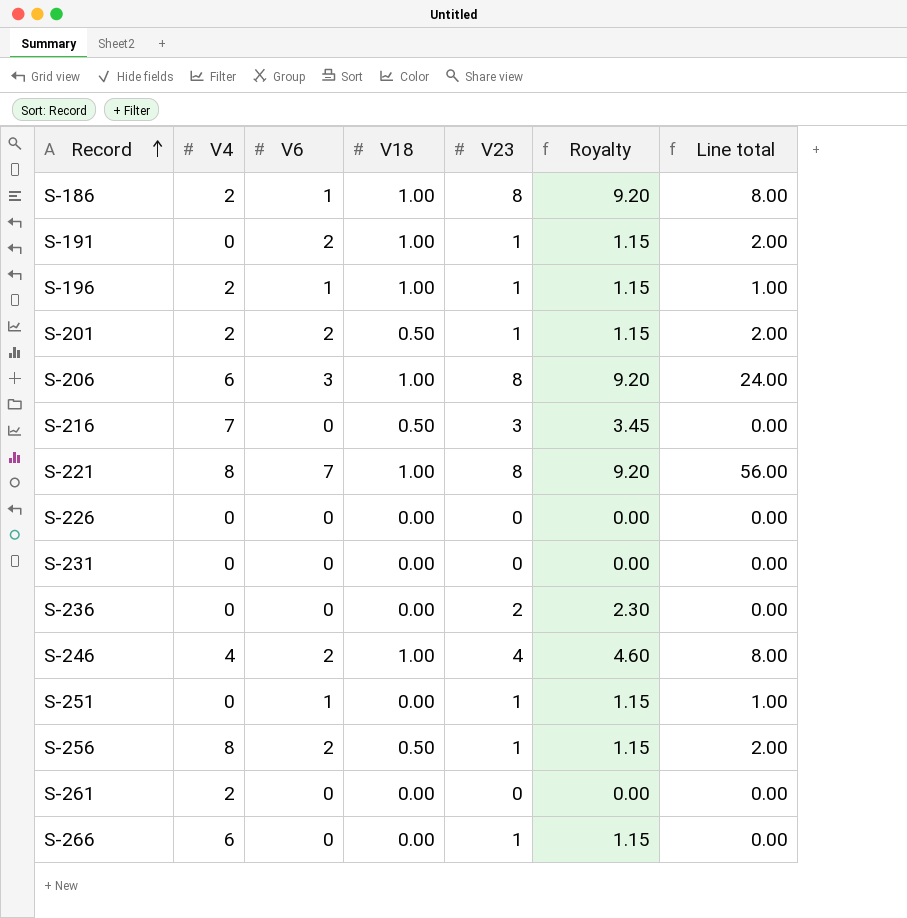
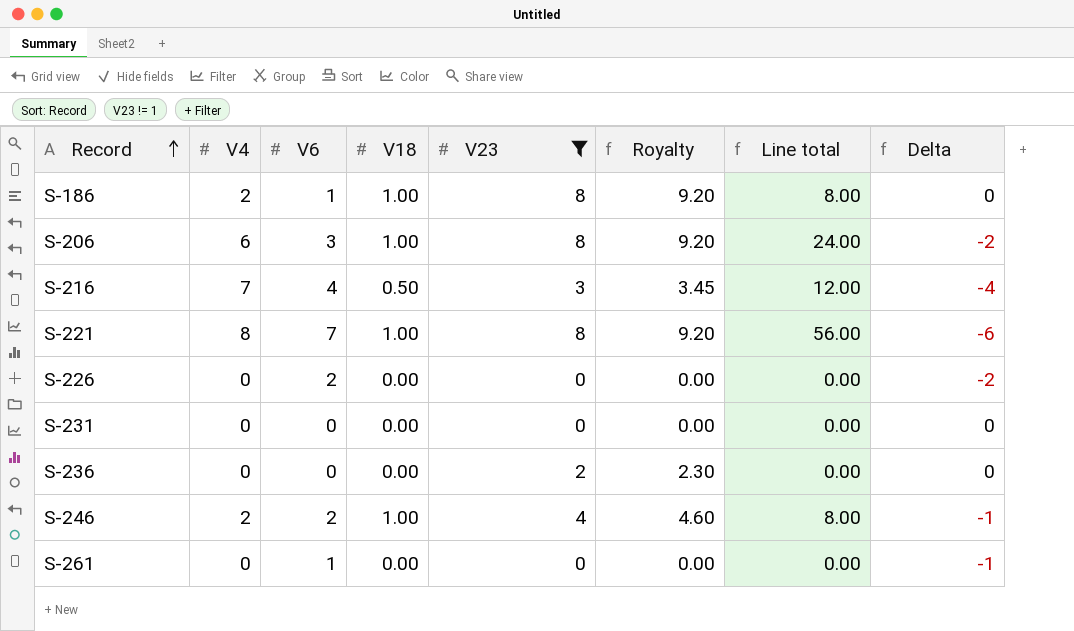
filter: none -> V23 != 1
column Delta | formula: none -> [V18] - [V6]
S-216 | V6: 0 -> 4
S-216 | Line total: 0.00 -> 12.00
S-226 | V6: 0 -> 2
S-246 | V4: 4 -> 2
S-261 | V4: 2 -> 0
S-261 | V6: 0 -> 1

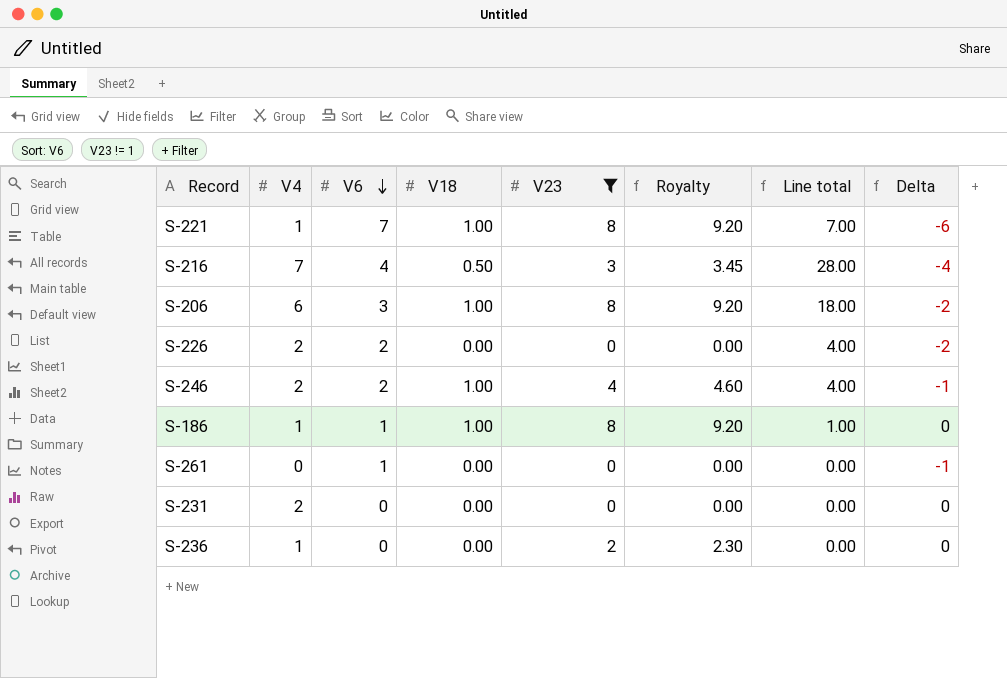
row order: Record ascending -> V6 descending
column Line total | formula: [V6] * [V23] -> [V4] * [V6]
S-221 | V4: 8 -> 1
S-226 | V4: 0 -> 2
S-186 | V4: 2 -> 1
S-231 | V4: 0 -> 2
S-236 | V4: 0 -> 1

